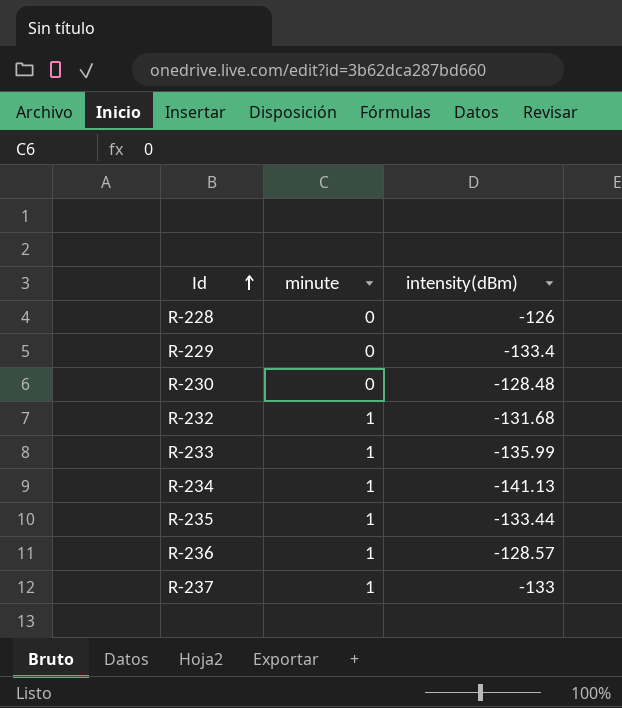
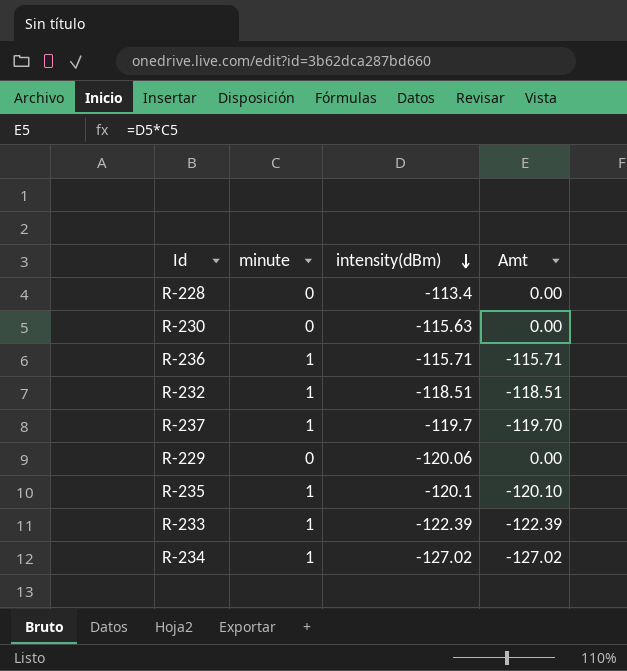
row order: Id ascending -> intensity(dBm) descending
column Amt | formula: none -> [minute] * [intensity(dBm)]
R-228 | intensity(dBm): -126 -> -113.4
R-230 | intensity(dBm): -128.48 -> -115.63
R-236 | intensity(dBm): -128.57 -> -115.71
R-232 | intensity(dBm): -131.68 -> -118.51
R-237 | intensity(dBm): -133 -> -119.7
R-229 | intensity(dBm): -133.4 -> -120.06
R-235 | intensity(dBm): -133.44 -> -120.1
R-233 | intensity(dBm): -135.99 -> -122.39
R-234 | intensity(dBm): -141.13 -> -127.02

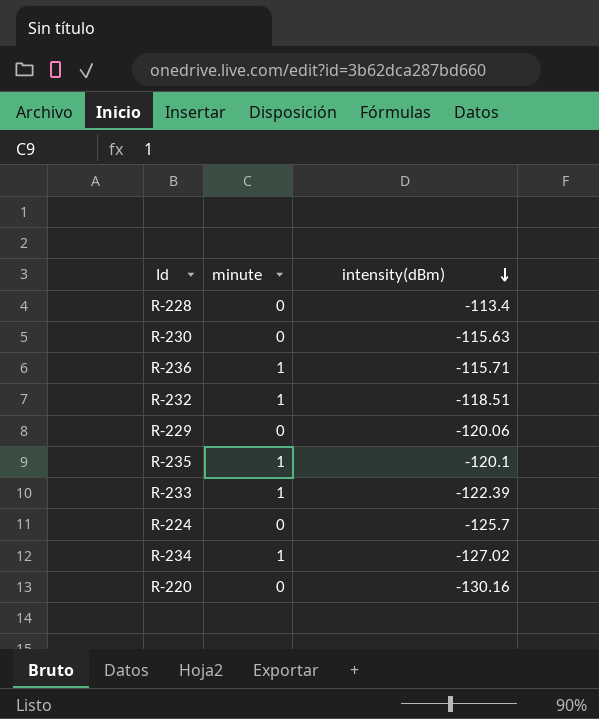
column Amt | formula: [minute] * [intensity(dBm)] -> none
row R-237: 1 | -119.7 | -119.70 -> none
row R-224: none -> 0 | -125.7
row R-220: none -> 0 | -130.16

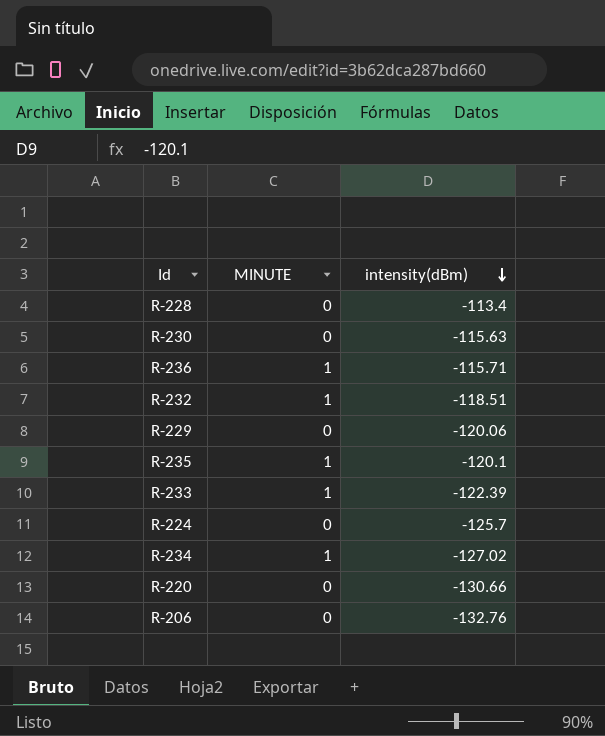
column name: minute -> MINUTE
R-220 | intensity(dBm): -130.16 -> -130.66
row R-206: none -> 0 | -132.76

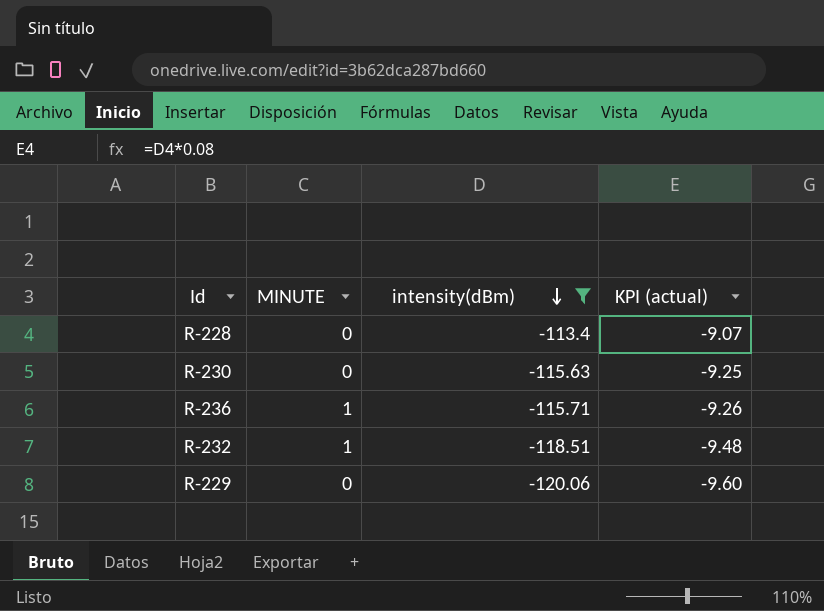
filter: none -> intensity(dBm) >= -120.06
column KPI (actual) | formula: none -> [intensity(dBm)] * 0.08

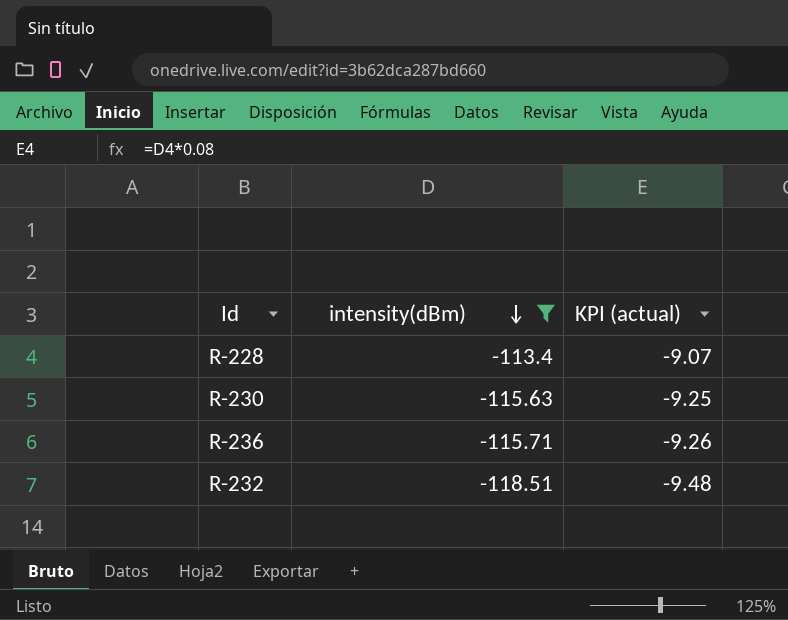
column MINUTE | position: 2 -> none
row R-229: 0 | -120.06 | -9.60 -> none

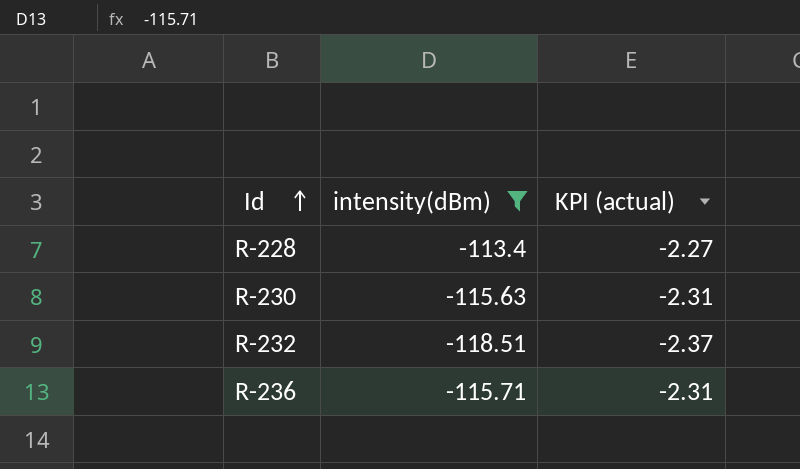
row order: intensity(dBm) descending -> Id ascending
column KPI (actual) | formula: [intensity(dBm)] * 0.08 -> [intensity(dBm)] * 0.02

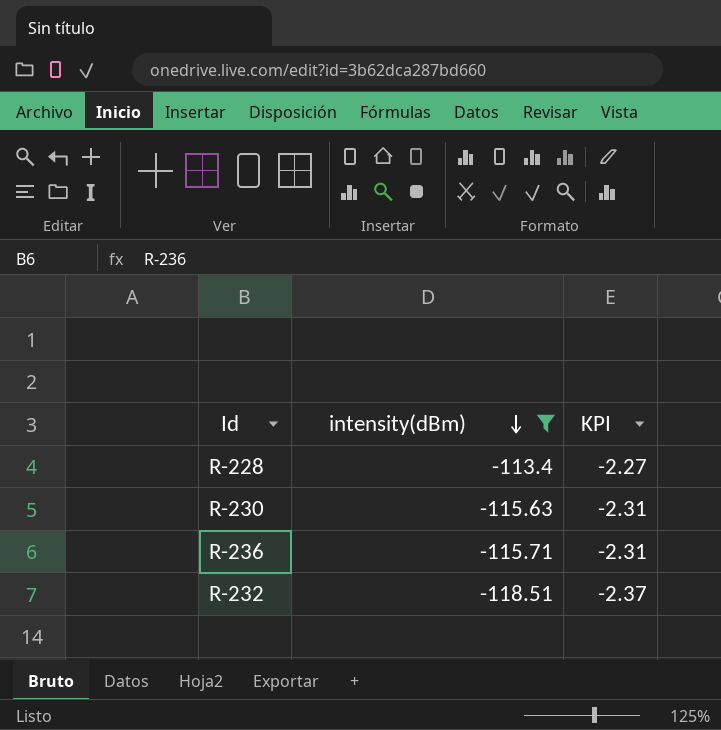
row order: Id ascending -> intensity(dBm) descending
column name: KPI (actual) -> KPI

